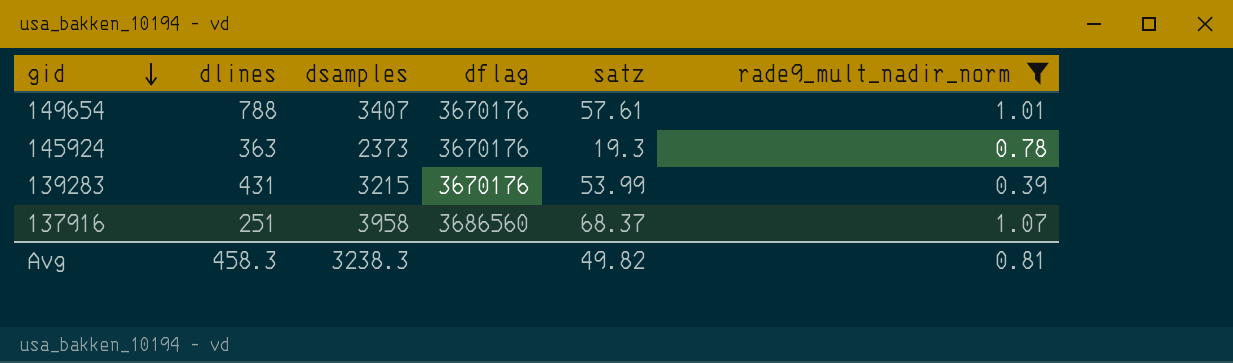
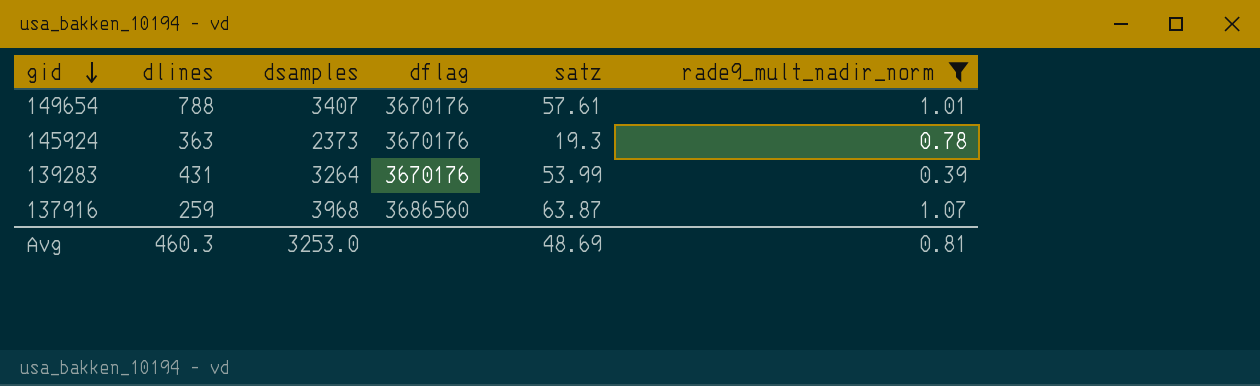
139283 | dsamples: 3215 -> 3264
137916 | dlines: 251 -> 259
137916 | dsamples: 3958 -> 3968
137916 | satz: 68.37 -> 63.87
Avg | dlines: 458.3 -> 460.3
Avg | dsamples: 3238.3 -> 3253.0
Avg | satz: 49.82 -> 48.69

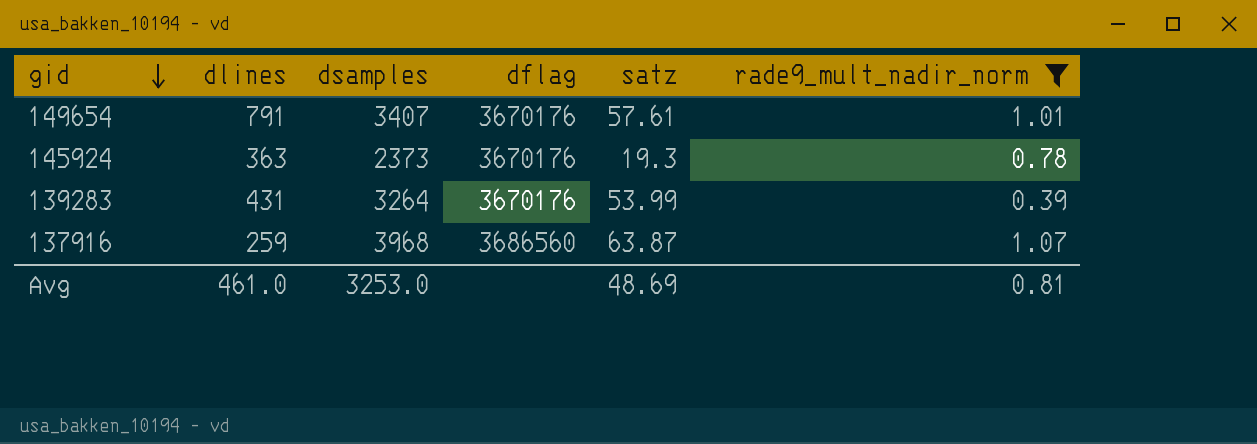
149654 | dlines: 788 -> 791
Avg | dlines: 460.3 -> 461.0

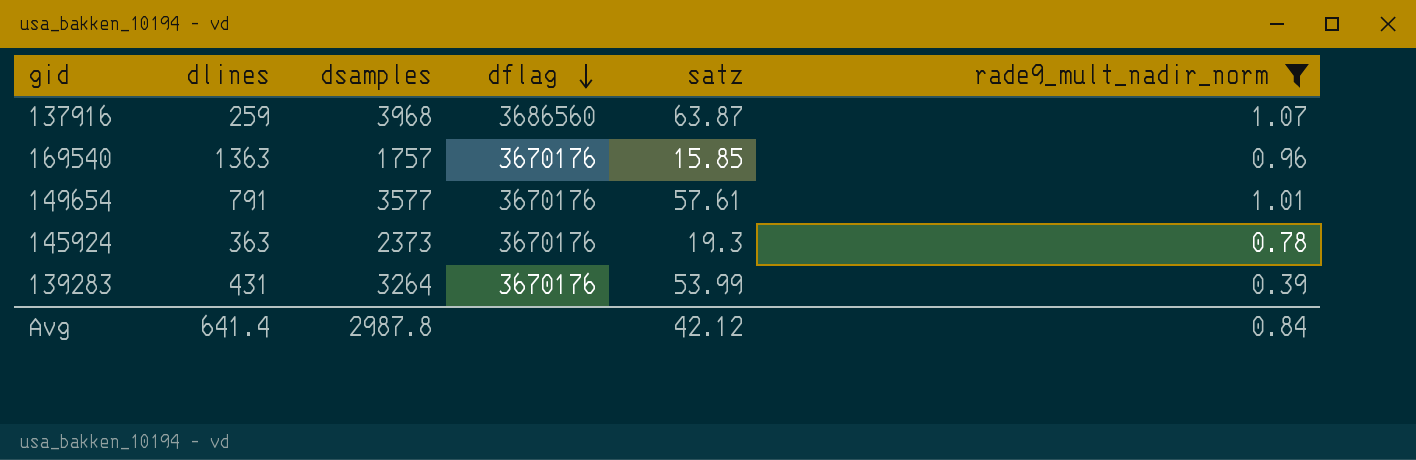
row order: gid descending -> dflag descending
row 169540: none -> 1363 | 1757 | 3670176 | 15.85 | 0.96
149654 | dsamples: 3407 -> 3577
Avg | dlines: 461.0 -> 641.4
Avg | dsamples: 3253.0 -> 2987.8
Avg | satz: 48.69 -> 42.12
Avg | rade9_mult_nadir_norm: 0.81 -> 0.84

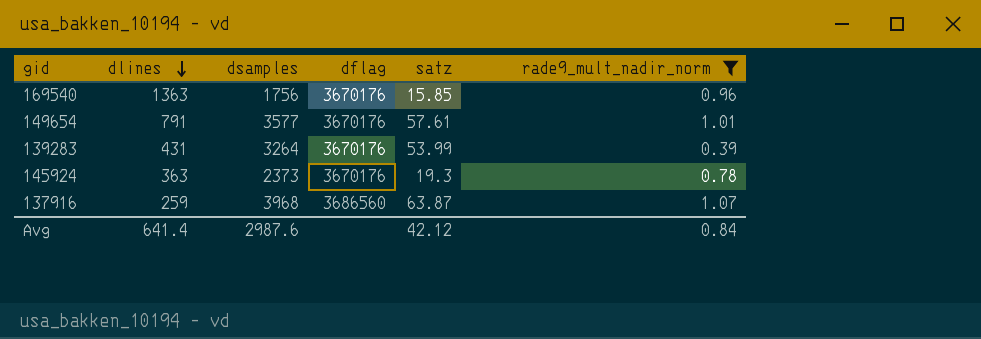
row order: dflag descending -> dlines descending
169540 | dsamples: 1757 -> 1756
Avg | dsamples: 2987.8 -> 2987.6

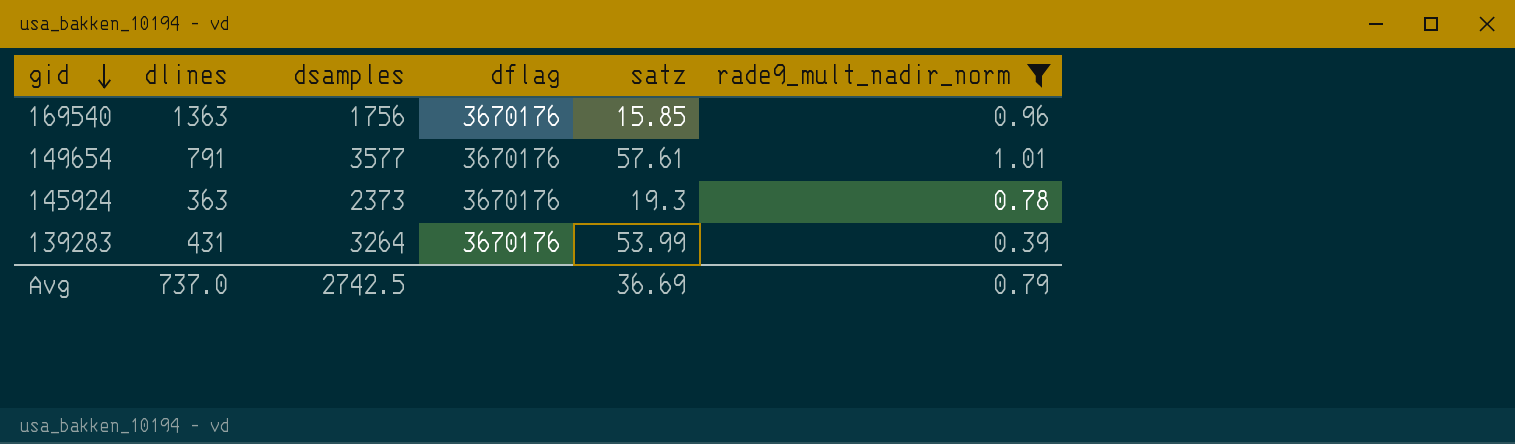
row order: dlines descending -> gid descending
row 137916: 259 | 3968 | 3686560 | 63.87 | 1.07 -> none
Avg | dlines: 641.4 -> 737.0
Avg | dsamples: 2987.6 -> 2742.5
Avg | satz: 42.12 -> 36.69
Avg | rade9_mult_nadir_norm: 0.84 -> 0.79

